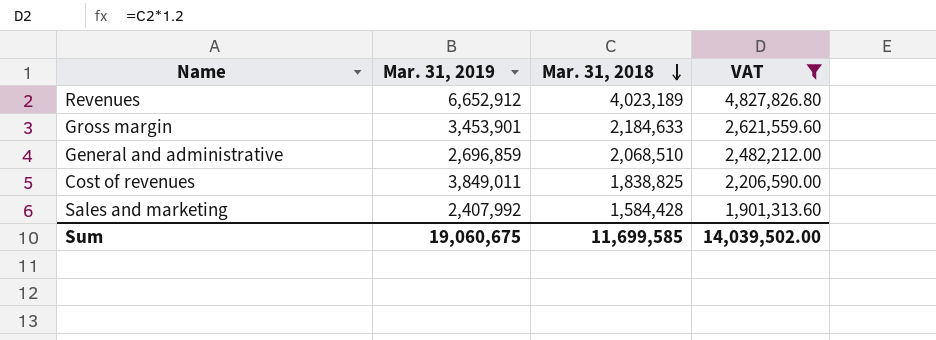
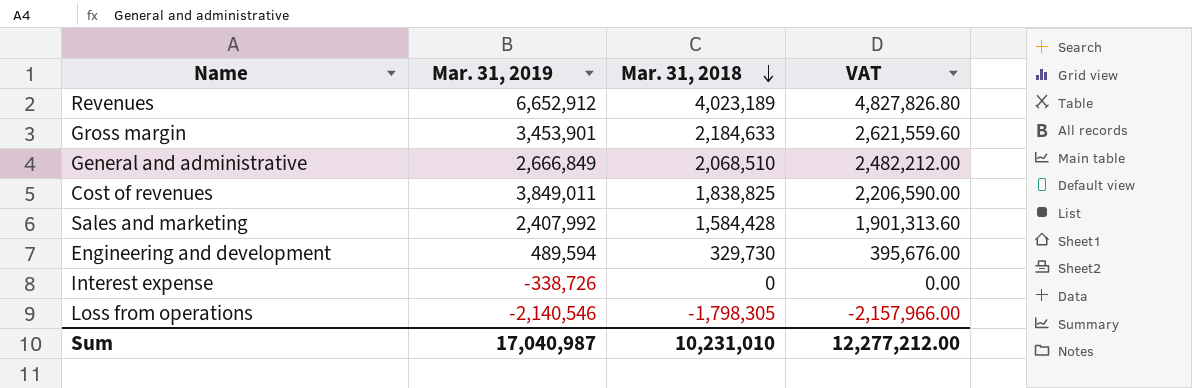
filter: VAT >= 1,901,313.60 -> none
General and administrative | Mar. 31, 2019: 2,696,859 -> 2,666,849
Sum | Mar. 31, 2019: 19,060,675 -> 17,040,987
Sum | Mar. 31, 2018: 11,699,585 -> 10,231,010
Sum | VAT: 14,039,502.00 -> 12,277,212.00

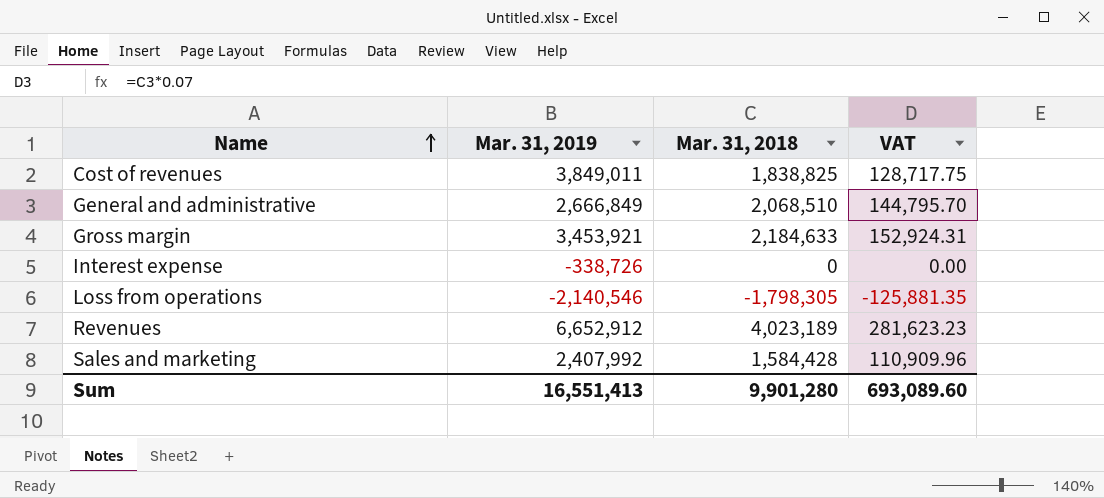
row order: Mar. 31, 2018 descending -> Name ascending
column VAT | formula: [Mar. 31, 2018] * 1.2 -> [Mar. 31, 2018] * 0.07
row Engineering and development: 489,594 | 329,730 | 395,676.00 -> none
Gross margin | Mar. 31, 2019: 3,453,901 -> 3,453,921
Sum | Mar. 31, 2019: 17,040,987 -> 16,551,413
Sum | Mar. 31, 2018: 10,231,010 -> 9,901,280
Sum | VAT: 12,277,212.00 -> 693,089.60

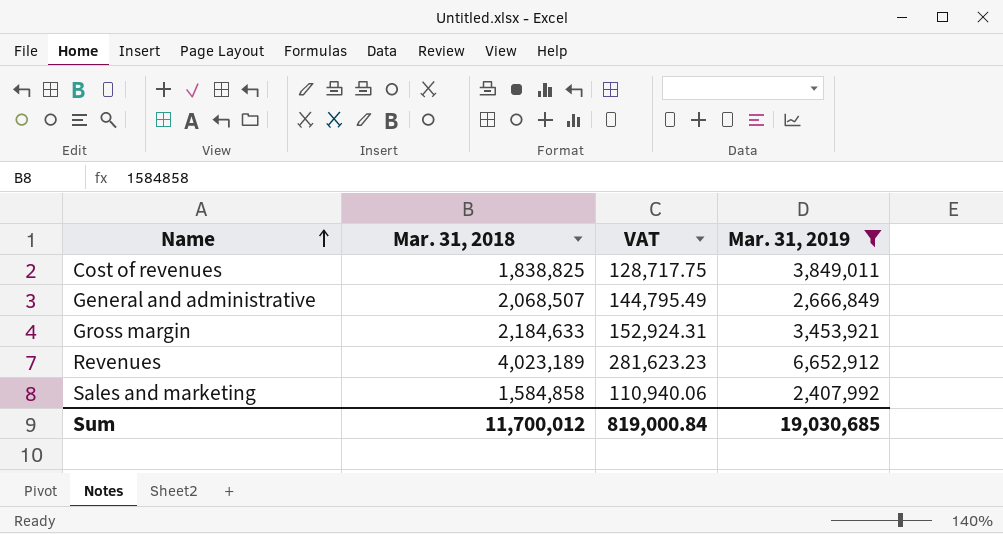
filter: none -> Mar. 31, 2019 >= 2,407,992
column Mar. 31, 2019 | position: 2 -> 4
General and administrative | Mar. 31, 2018: 2,068,510 -> 2,068,507
General and administrative | VAT: 144,795.70 -> 144,795.49
Sales and marketing | Mar. 31, 2018: 1,584,428 -> 1,584,858
Sales and marketing | VAT: 110,909.96 -> 110,940.06
Sum | Mar. 31, 2018: 9,901,280 -> 11,700,012
Sum | VAT: 693,089.60 -> 819,000.84
Sum | Mar. 31, 2019: 16,551,413 -> 19,030,685

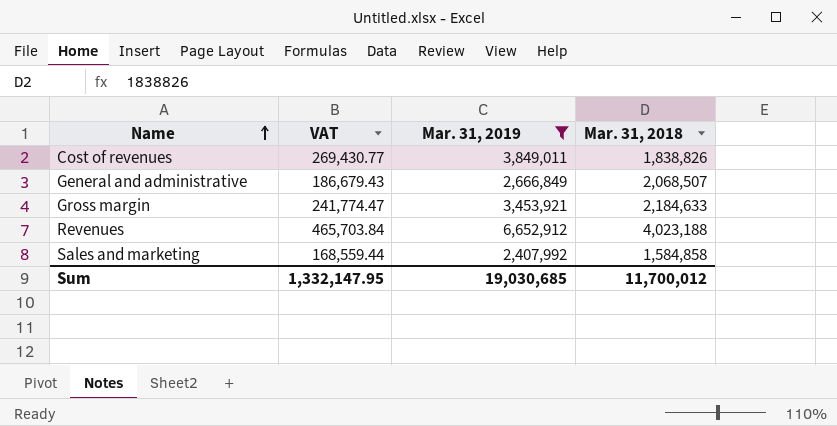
column VAT | formula: [Mar. 31, 2018] * 0.07 -> [Mar. 31, 2019] * 0.07
column Mar. 31, 2018 | position: 2 -> 4
Cost of revenues | Mar. 31, 2018: 1,838,825 -> 1,838,826
Revenues | Mar. 31, 2018: 4,023,189 -> 4,023,188
Sum | VAT: 819,000.84 -> 1,332,147.95

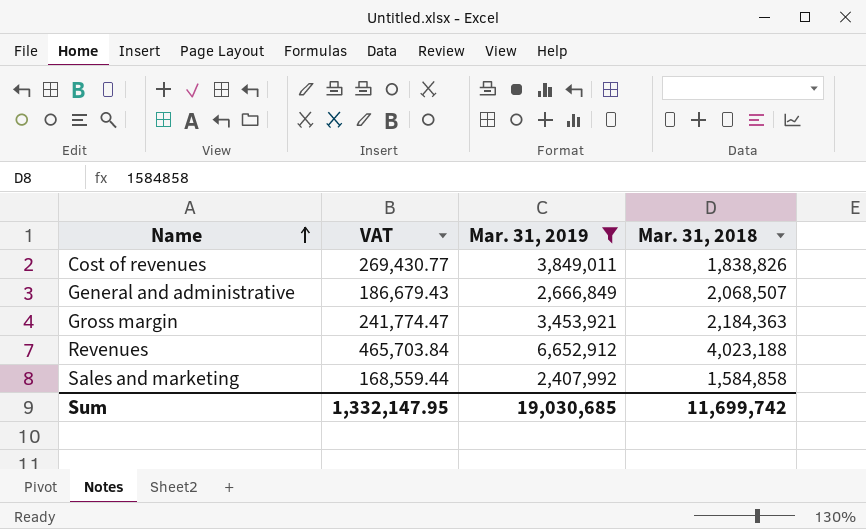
Gross margin | Mar. 31, 2018: 2,184,633 -> 2,184,363
Sum | Mar. 31, 2018: 11,700,012 -> 11,699,742

